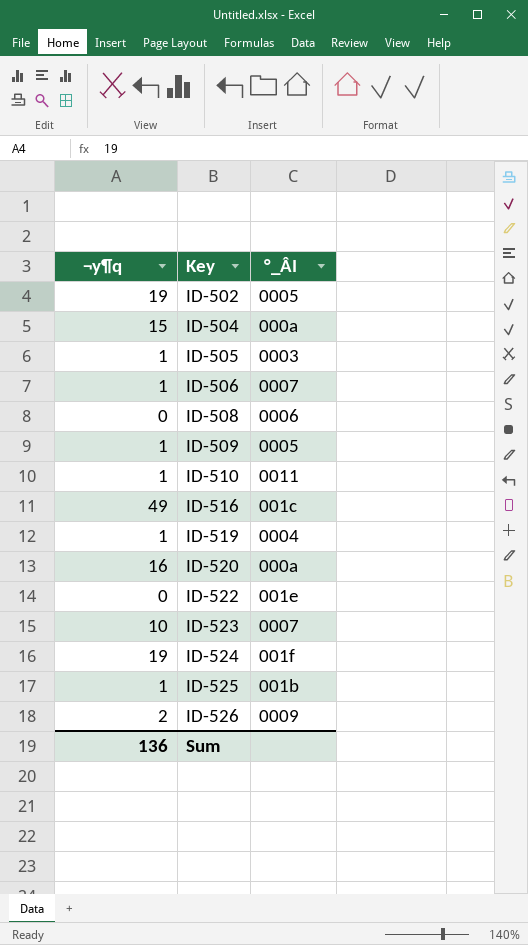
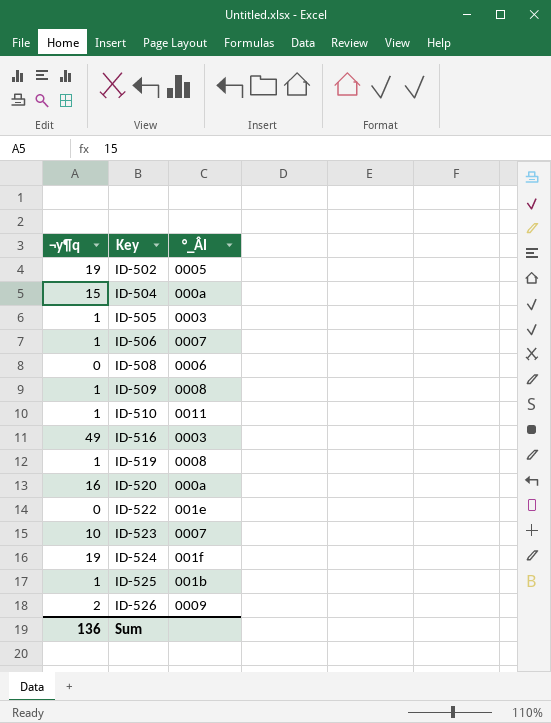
ID-509 | °_ÂI: 0005 -> 0008
ID-516 | °_ÂI: 001c -> 0003
ID-519 | °_ÂI: 0004 -> 0008

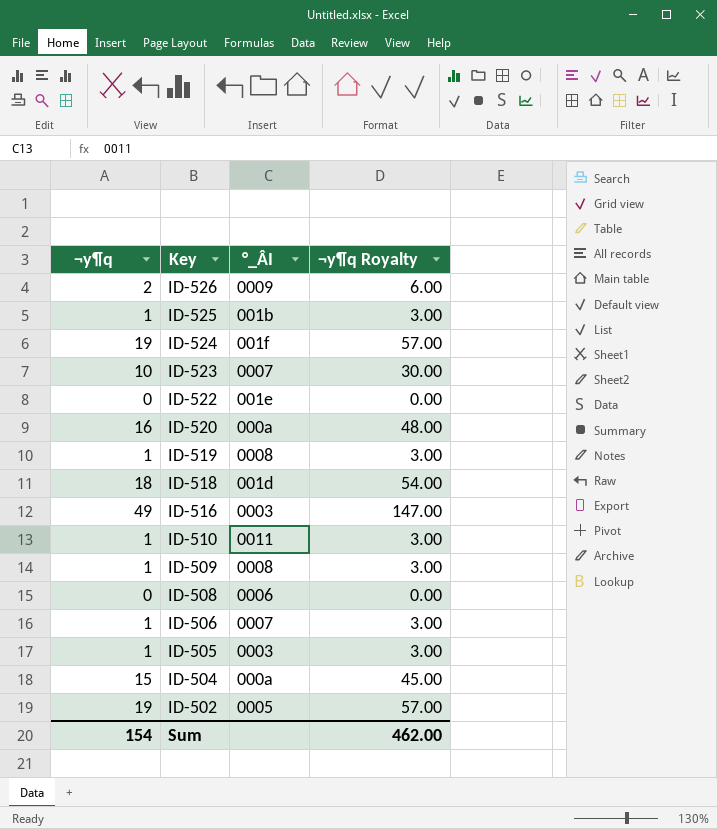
row order: Key ascending -> Key descending
column ¬y¶q Royalty | formula: none -> [¬y¶q] * 3
row ID-518: none -> 18 | 001d | 54.00
Sum | ¬y¶q: 136 -> 154

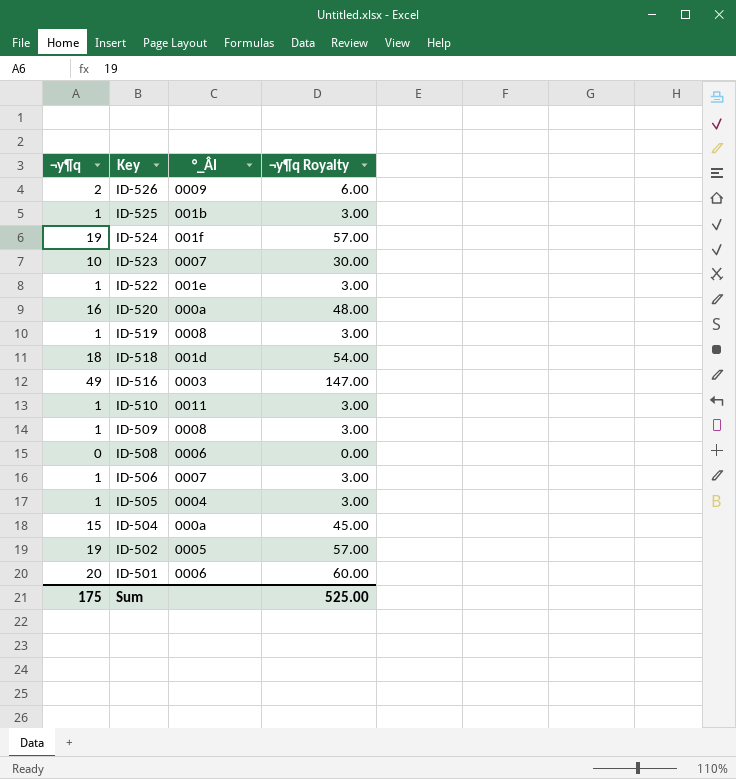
ID-522 | ¬y¶q: 0 -> 1
ID-522 | ¬y¶q Royalty: 0.00 -> 3.00
ID-505 | °_ÂI: 0003 -> 0004
row ID-501: none -> 20 | 0006 | 60.00
Sum | ¬y¶q: 154 -> 175
Sum | ¬y¶q Royalty: 462.00 -> 525.00

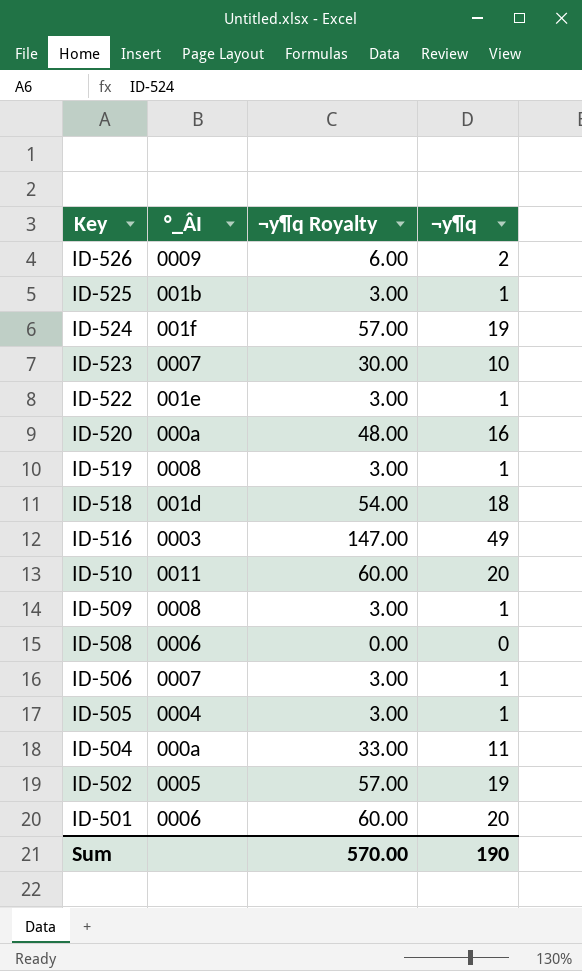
column ¬y¶q | position: 1 -> 4
ID-510 | ¬y¶q Royalty: 3.00 -> 60.00
ID-510 | ¬y¶q: 1 -> 20
ID-504 | ¬y¶q Royalty: 45.00 -> 33.00
ID-504 | ¬y¶q: 15 -> 11
Sum | ¬y¶q Royalty: 525.00 -> 570.00
Sum | ¬y¶q: 175 -> 190

